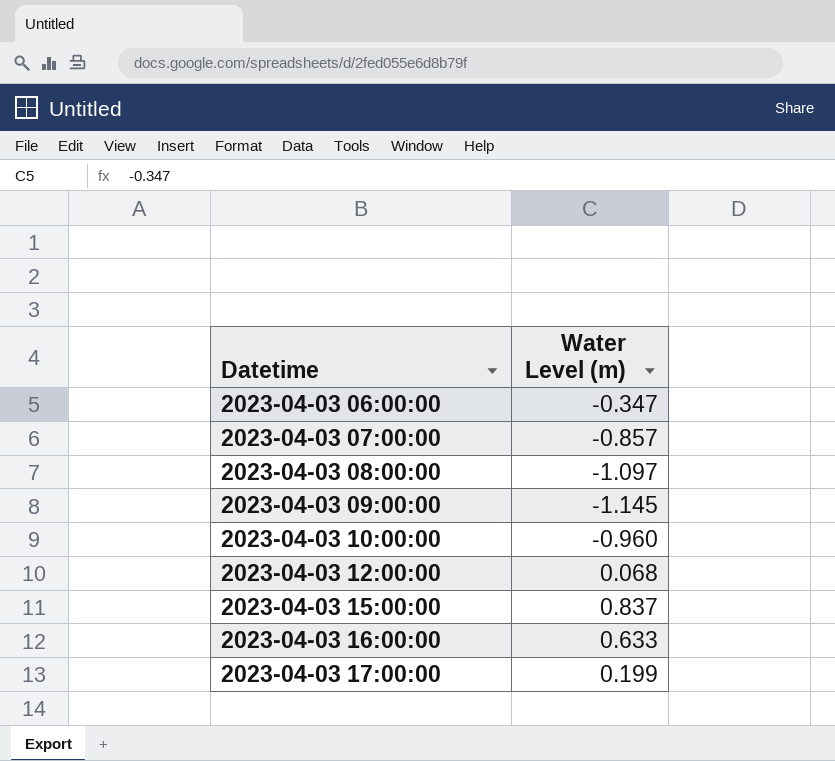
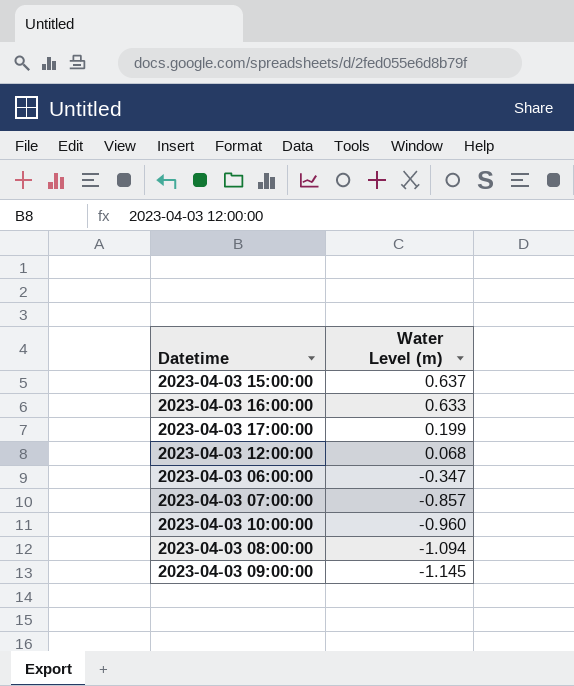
row order: Datetime ascending -> Water Level (m) descending
2023-04-03 15:00:00 | Water Level (m): 0.837 -> 0.637
2023-04-03 08:00:00 | Water Level (m): -1.097 -> -1.094

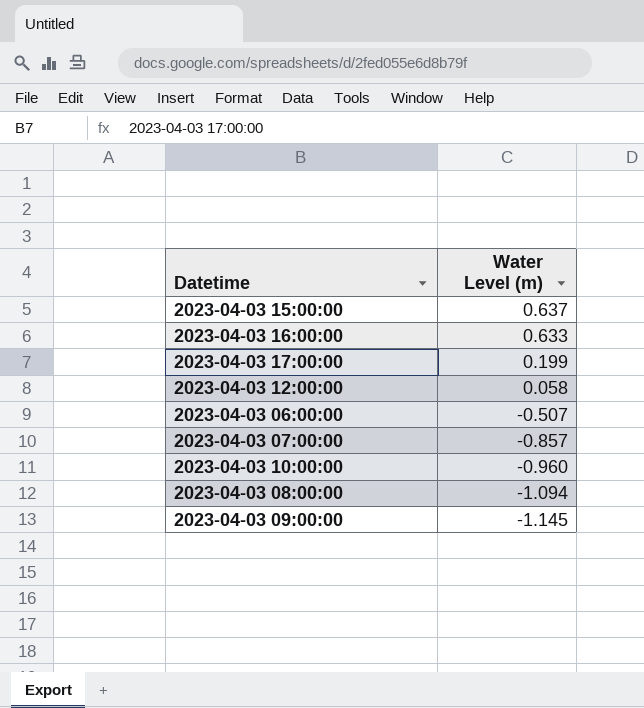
2023-04-03 12:00:00 | Water Level (m): 0.068 -> 0.058
2023-04-03 06:00:00 | Water Level (m): -0.347 -> -0.507

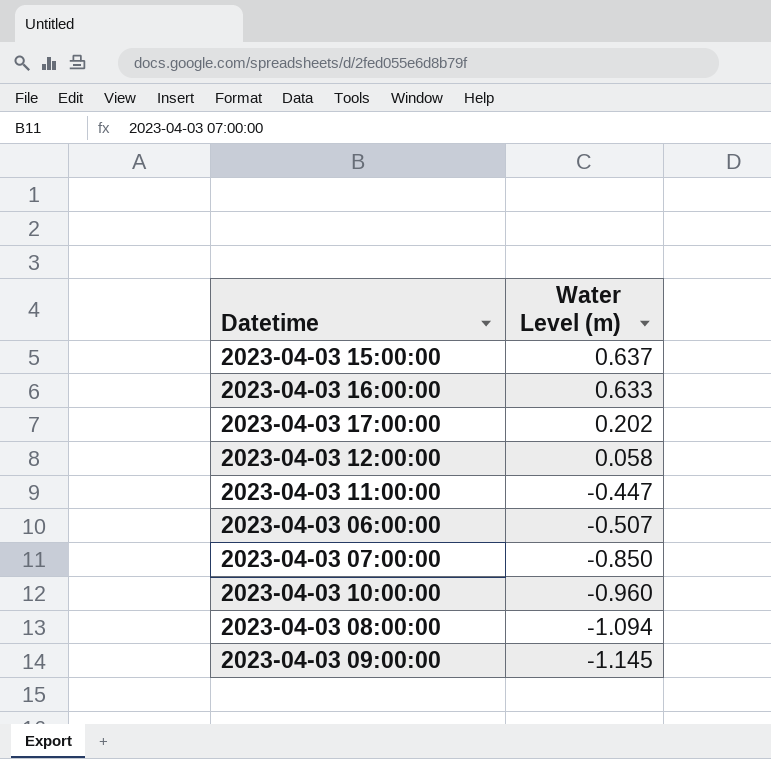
2023-04-03 17:00:00 | Water Level (m): 0.199 -> 0.202
row 2023-04-03 11:00:00: none -> -0.447
2023-04-03 07:00:00 | Water Level (m): -0.857 -> -0.850

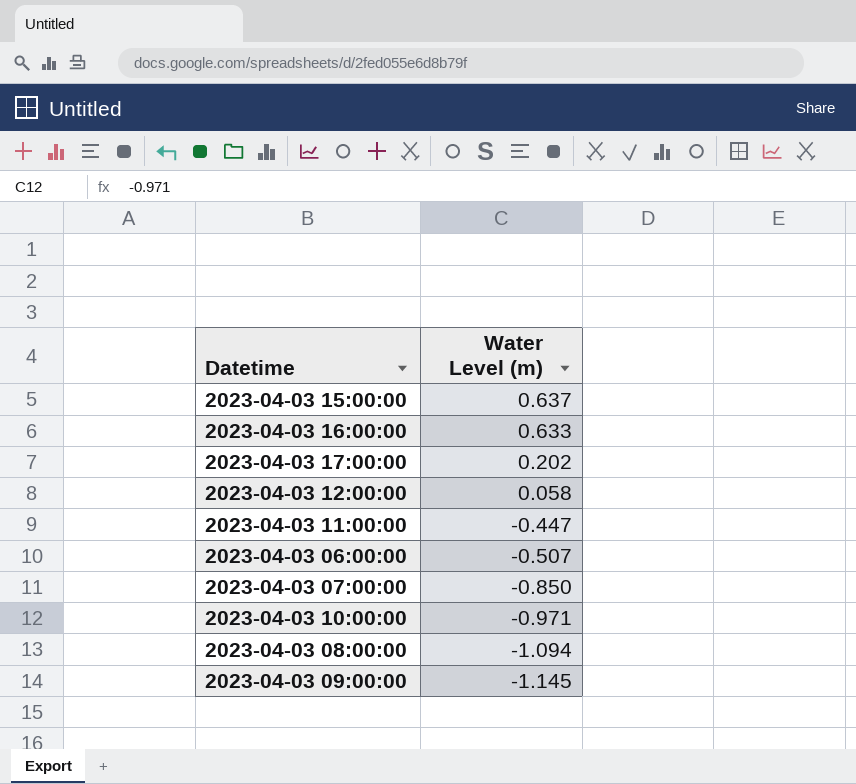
2023-04-03 10:00:00 | Water Level (m): -0.960 -> -0.971

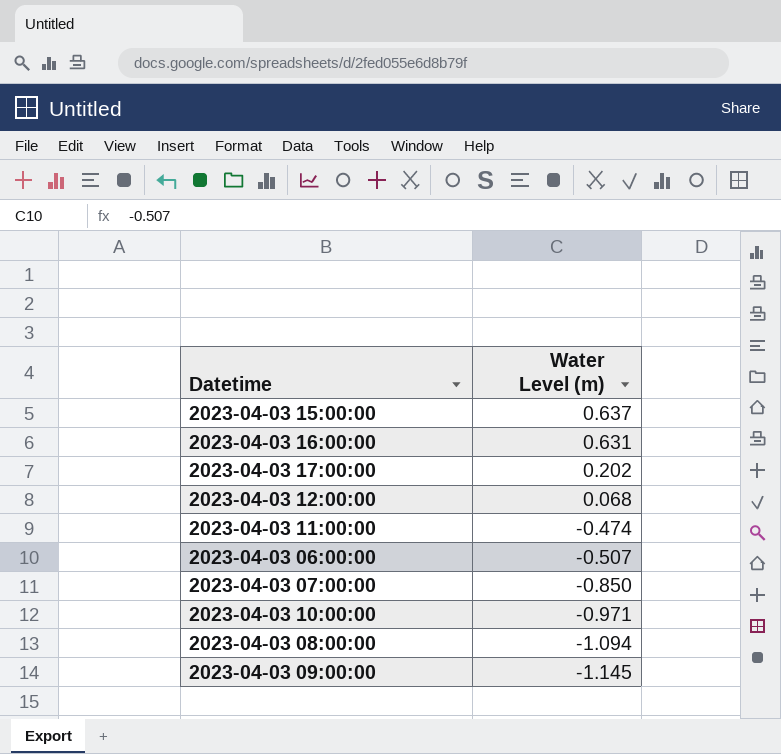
2023-04-03 16:00:00 | Water Level (m): 0.633 -> 0.631
2023-04-03 12:00:00 | Water Level (m): 0.058 -> 0.068
2023-04-03 11:00:00 | Water Level (m): -0.447 -> -0.474

